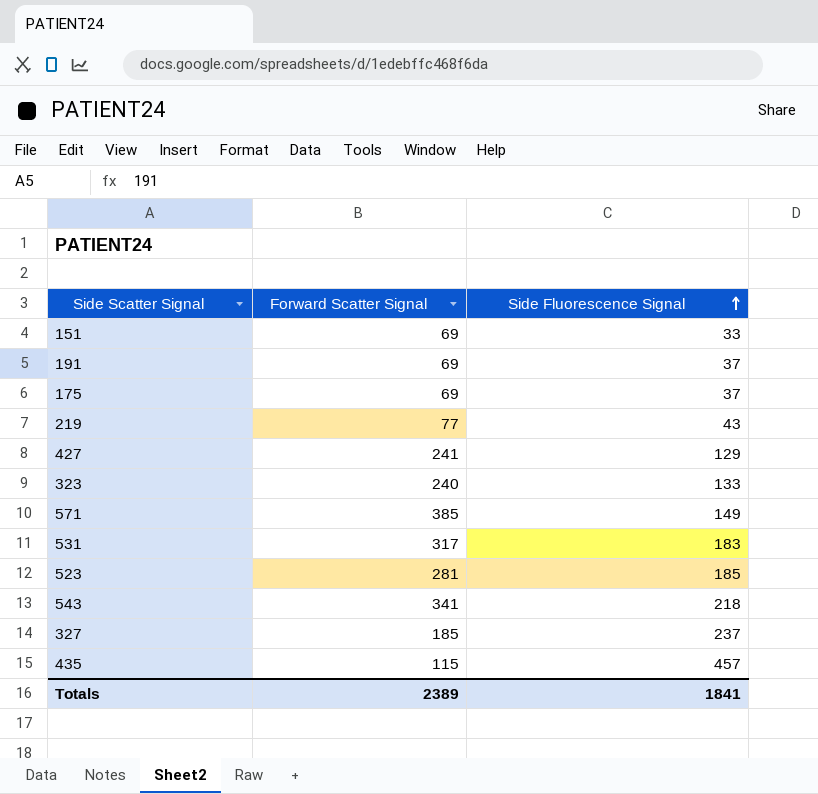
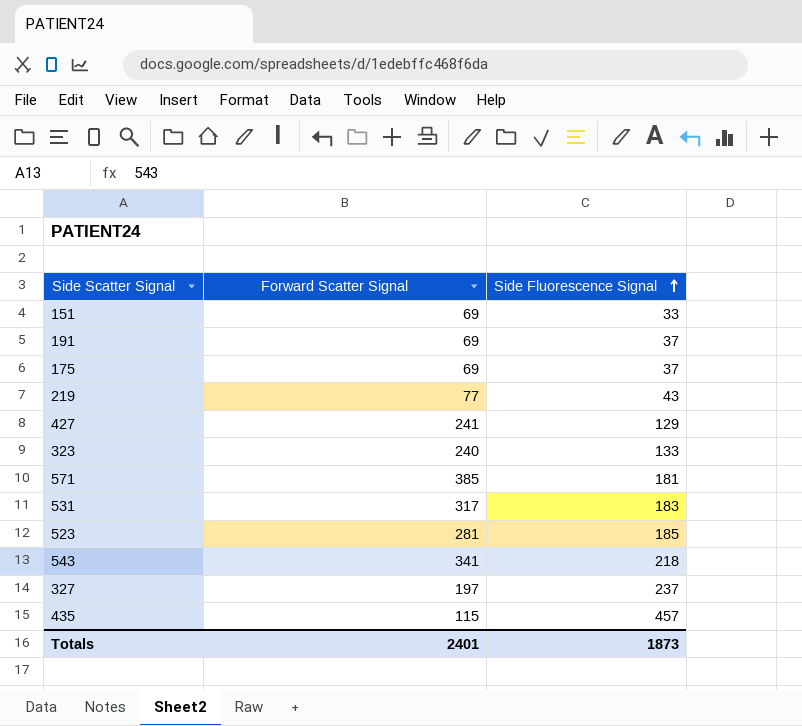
571 | Side Fluorescence Signal: 149 -> 181
327 | Forward Scatter Signal: 185 -> 197
Totals | Forward Scatter Signal: 2389 -> 2401
Totals | Side Fluorescence Signal: 1841 -> 1873

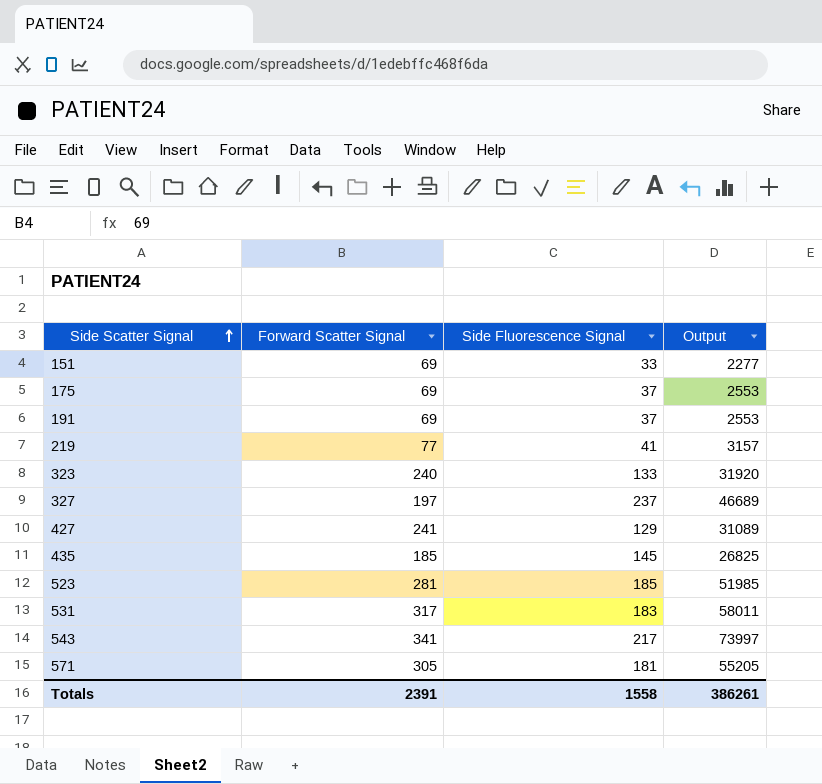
row order: Side Fluorescence Signal ascending -> Side Scatter Signal ascending
column Output | formula: none -> [Forward Scatter Signal] * [Side Fluorescence Signal]
219 | Side Fluorescence Signal: 43 -> 41
435 | Forward Scatter Signal: 115 -> 185
435 | Side Fluorescence Signal: 457 -> 145
543 | Side Fluorescence Signal: 218 -> 217
571 | Forward Scatter Signal: 385 -> 305
Totals | Forward Scatter Signal: 2401 -> 2391
Totals | Side Fluorescence Signal: 1873 -> 1558

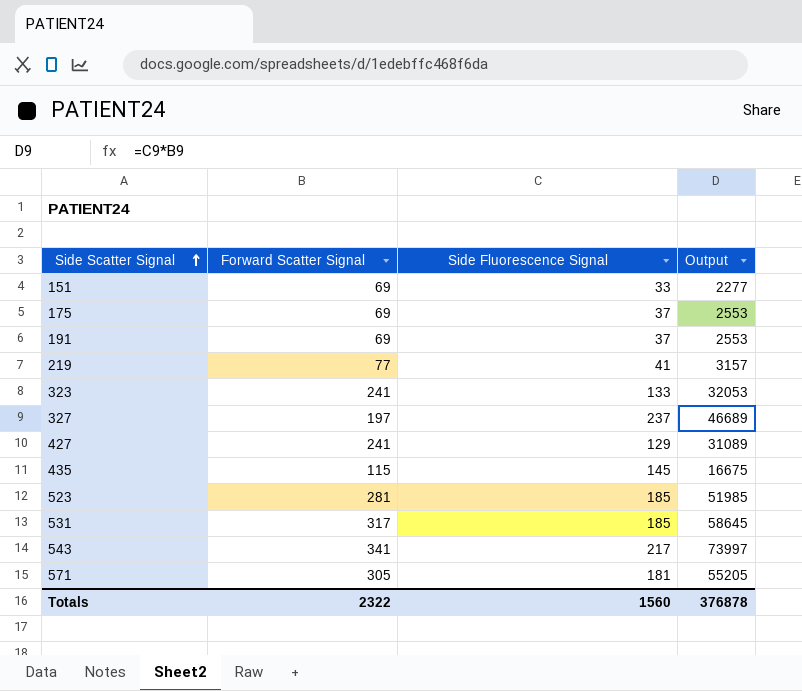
323 | Forward Scatter Signal: 240 -> 241
323 | Output: 31920 -> 32053
435 | Forward Scatter Signal: 185 -> 115
435 | Output: 26825 -> 16675
531 | Side Fluorescence Signal: 183 -> 185
531 | Output: 58011 -> 58645
Totals | Forward Scatter Signal: 2391 -> 2322
Totals | Side Fluorescence Signal: 1558 -> 1560
Totals | Output: 386261 -> 376878

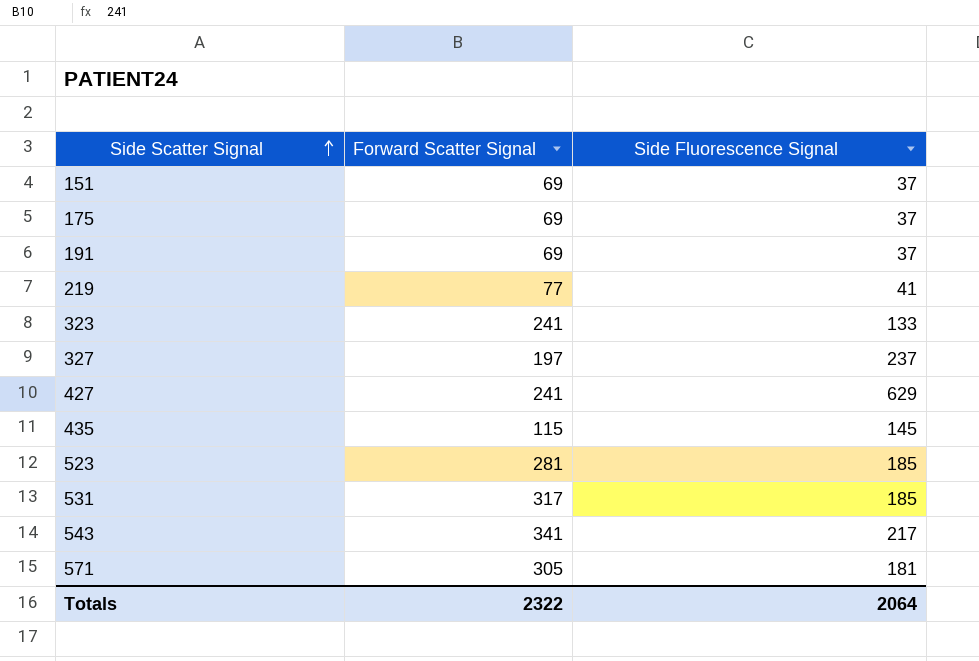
column Output | formula: [Forward Scatter Signal] * [Side Fluorescence Signal] -> none
151 | Side Fluorescence Signal: 33 -> 37
427 | Side Fluorescence Signal: 129 -> 629
Totals | Side Fluorescence Signal: 1560 -> 2064

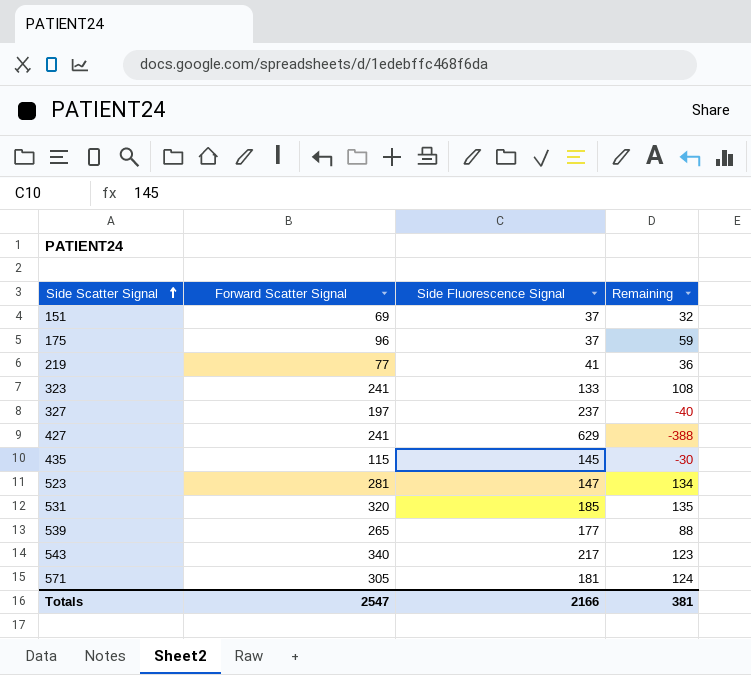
column Remaining | formula: none -> [Forward Scatter Signal] - [Side Fluorescence Signal]
row 191: 69 | 37 -> none
175 | Forward Scatter Signal: 69 -> 96
523 | Side Fluorescence Signal: 185 -> 147
531 | Forward Scatter Signal: 317 -> 320
row 539: none -> 265 | 177 | 88
543 | Forward Scatter Signal: 341 -> 340
Totals | Forward Scatter Signal: 2322 -> 2547
Totals | Side Fluorescence Signal: 2064 -> 2166

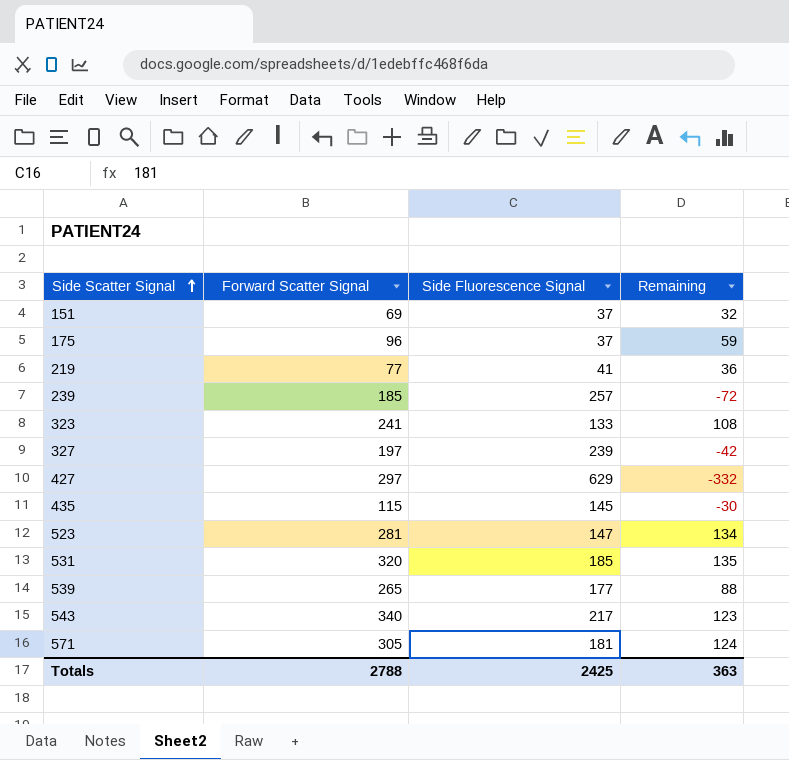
row 239: none -> 185 | 257 | -72
327 | Side Fluorescence Signal: 237 -> 239
327 | Remaining: -40 -> -42
427 | Forward Scatter Signal: 241 -> 297
427 | Remaining: -388 -> -332
Totals | Forward Scatter Signal: 2547 -> 2788
Totals | Side Fluorescence Signal: 2166 -> 2425
Totals | Remaining: 381 -> 363

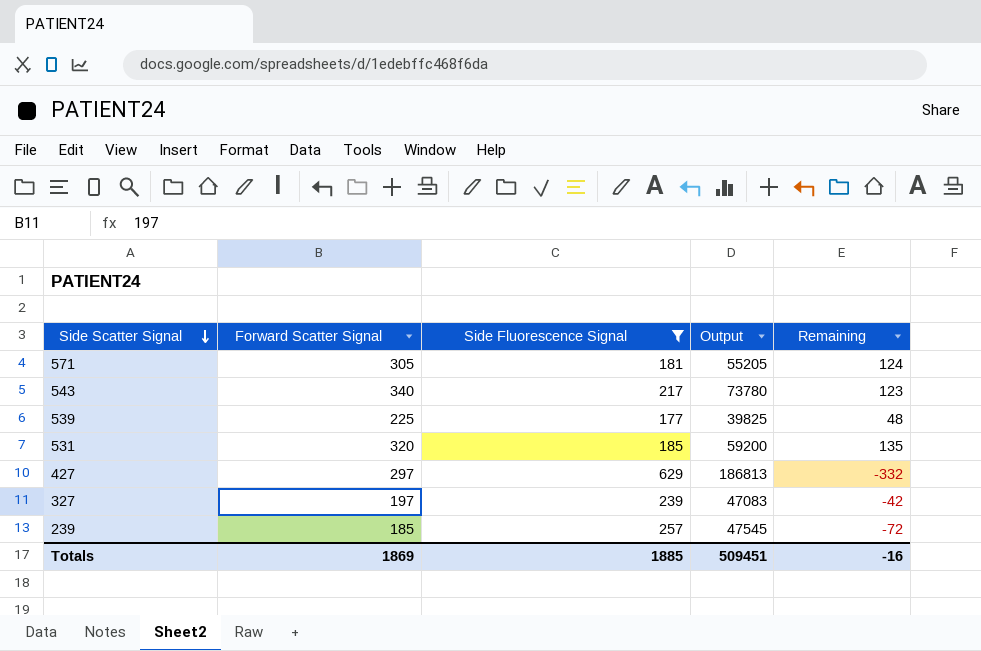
filter: none -> Side Fluorescence Signal >= 177
row order: Side Scatter Signal ascending -> Side Scatter Signal descending
column Output | formula: none -> [Forward Scatter Signal] * [Side Fluorescence Signal]
539 | Forward Scatter Signal: 265 -> 225
539 | Remaining: 88 -> 48
Totals | Forward Scatter Signal: 2788 -> 1869
Totals | Side Fluorescence Signal: 2425 -> 1885
Totals | Remaining: 363 -> -16

